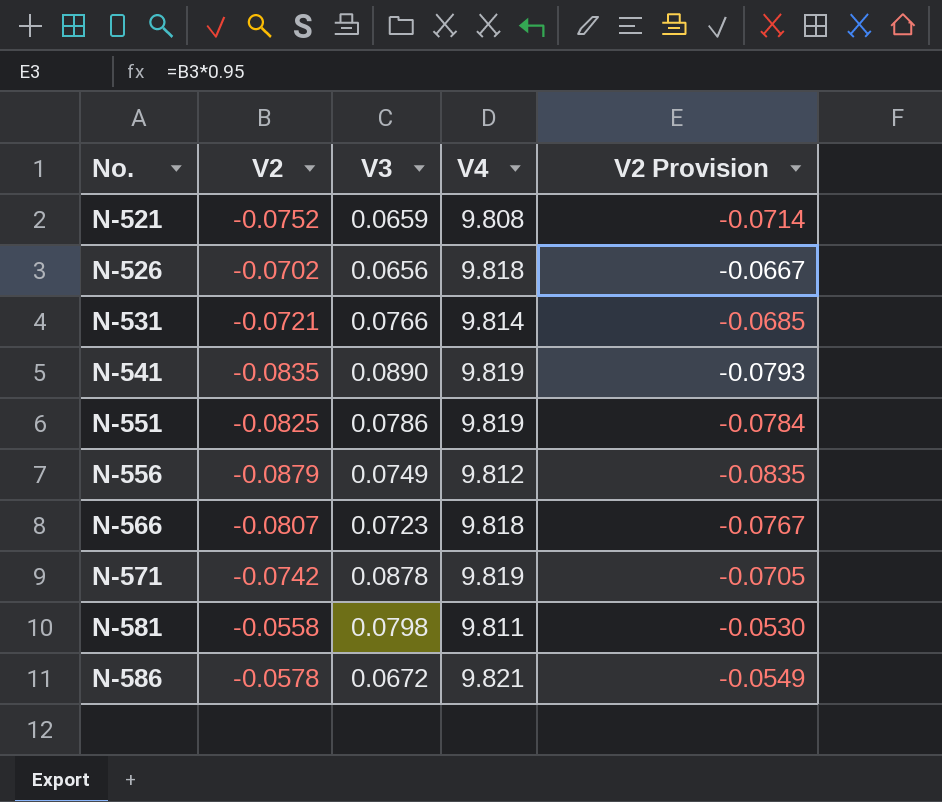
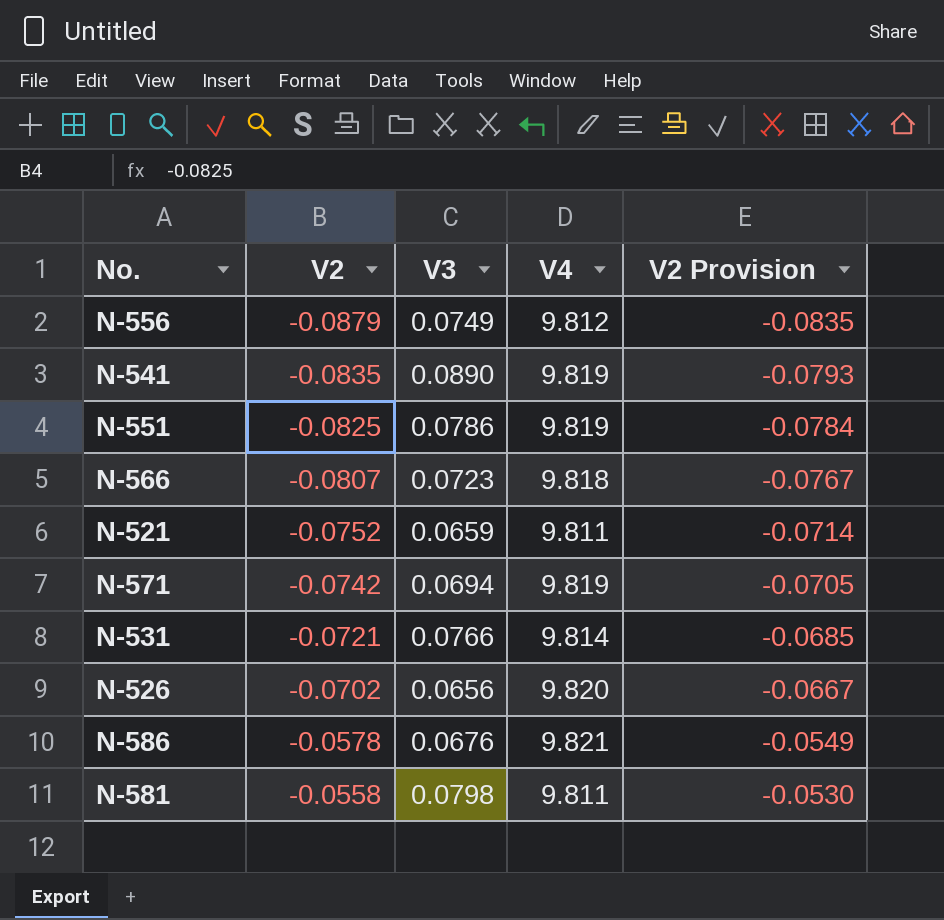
row order: No. ascending -> V2 ascending
N-521 | V4: 9.808 -> 9.811
N-571 | V3: 0.0878 -> 0.0694
N-526 | V4: 9.818 -> 9.820
N-586 | V3: 0.0672 -> 0.0676

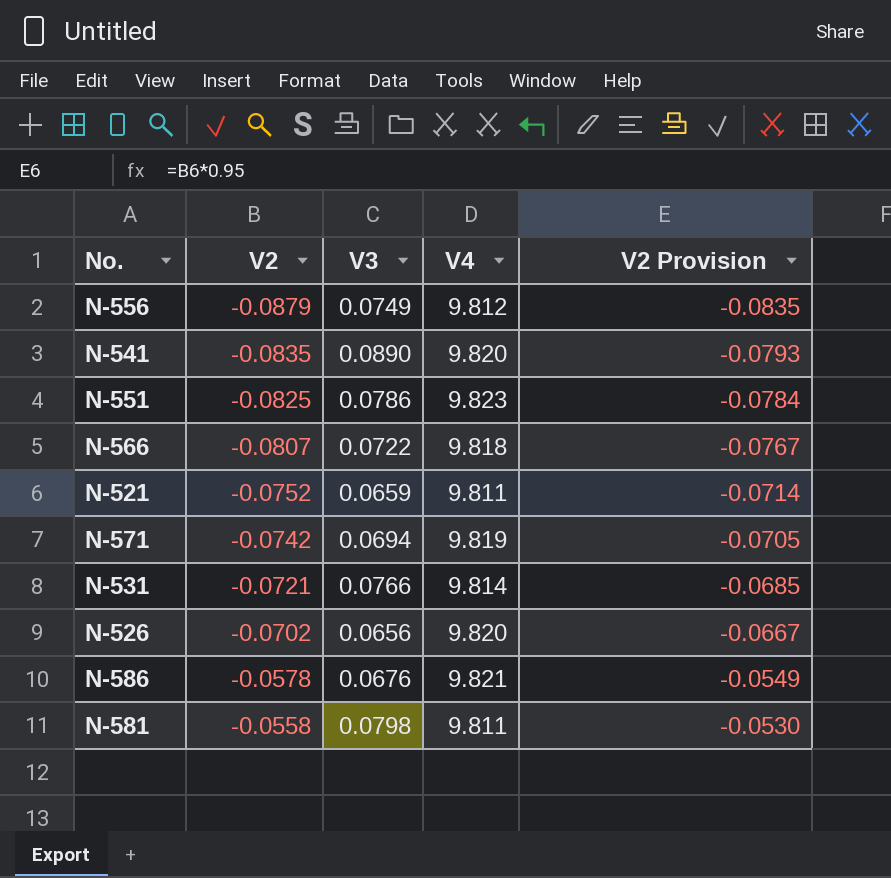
N-541 | V4: 9.819 -> 9.820
N-551 | V4: 9.819 -> 9.823
N-566 | V3: 0.0723 -> 0.0722

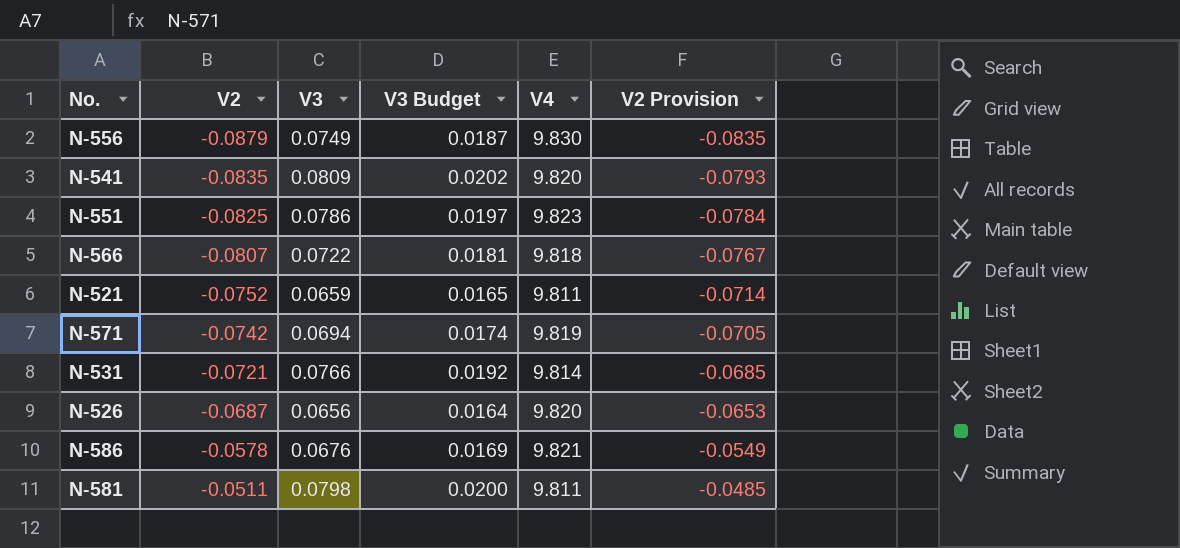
column V3 Budget | formula: none -> [V3] * 0.25
N-556 | V4: 9.812 -> 9.830
N-541 | V3: 0.0890 -> 0.0809
N-526 | V2: -0.0702 -> -0.0687
N-526 | V2 Provision: -0.0667 -> -0.0653
N-581 | V2: -0.0558 -> -0.0511
N-581 | V2 Provision: -0.0530 -> -0.0485

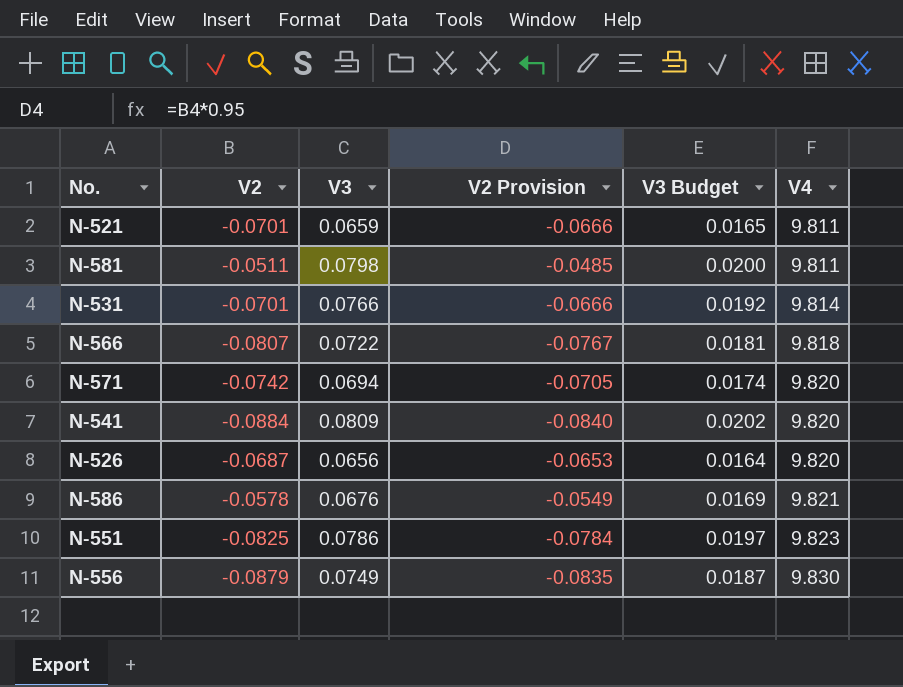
row order: V2 ascending -> V4 ascending
column V2 Provision | position: 6 -> 4
N-521 | V2: -0.0752 -> -0.0701
N-521 | V2 Provision: -0.0714 -> -0.0666
N-531 | V2: -0.0721 -> -0.0701
N-531 | V2 Provision: -0.0685 -> -0.0666
N-571 | V4: 9.819 -> 9.820
N-541 | V2: -0.0835 -> -0.0884
N-541 | V2 Provision: -0.0793 -> -0.0840

